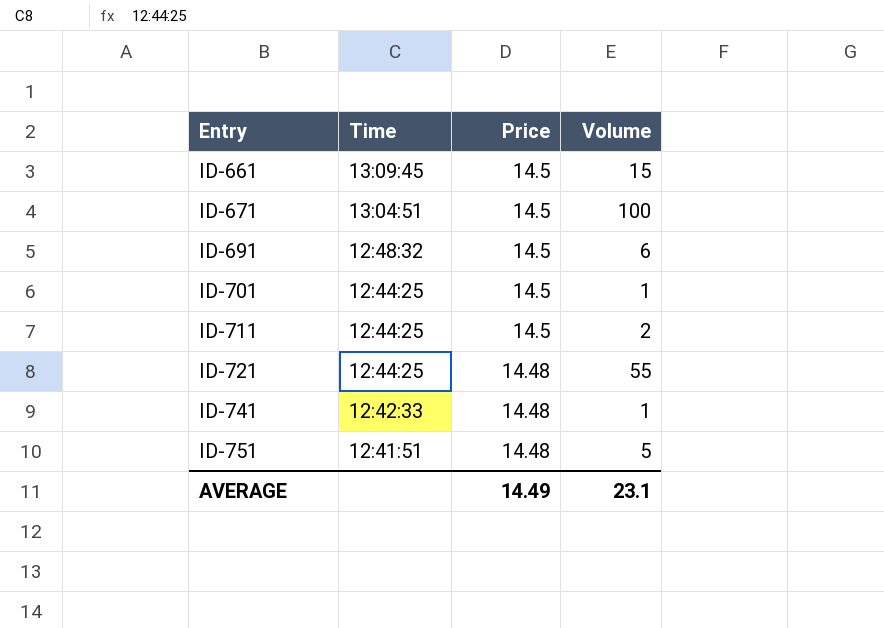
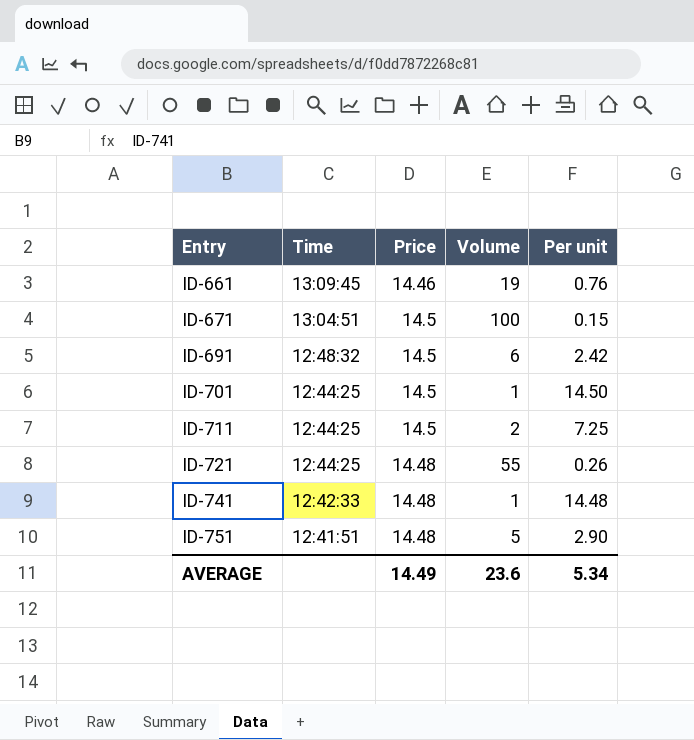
column Per unit | formula: none -> [Price] / [Volume]
ID-661 | Price: 14.5 -> 14.46
ID-661 | Volume: 15 -> 19
AVERAGE | Volume: 23.1 -> 23.6

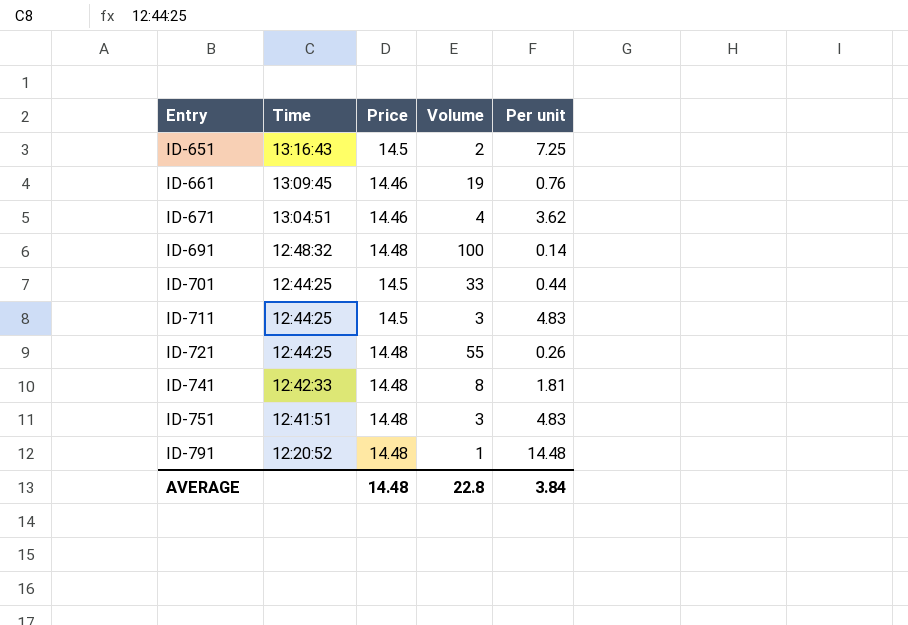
row ID-651: none -> 13:16:43 | 14.5 | 2 | 7.25
ID-671 | Price: 14.5 -> 14.46
ID-671 | Volume: 100 -> 4
ID-671 | Per unit: 0.15 -> 3.62
ID-691 | Price: 14.5 -> 14.48
ID-691 | Volume: 6 -> 100
ID-691 | Per unit: 2.42 -> 0.14
ID-701 | Volume: 1 -> 33
ID-701 | Per unit: 14.50 -> 0.44
ID-711 | Volume: 2 -> 3
ID-711 | Per unit: 7.25 -> 4.83
ID-741 | Volume: 1 -> 8
ID-741 | Per unit: 14.48 -> 1.81
ID-751 | Volume: 5 -> 3
ID-751 | Per unit: 2.90 -> 4.83
row ID-791: none -> 12:20:52 | 14.48 | 1 | 14.48
AVERAGE | Price: 14.49 -> 14.48
AVERAGE | Volume: 23.6 -> 22.8
AVERAGE | Per unit: 5.34 -> 3.84

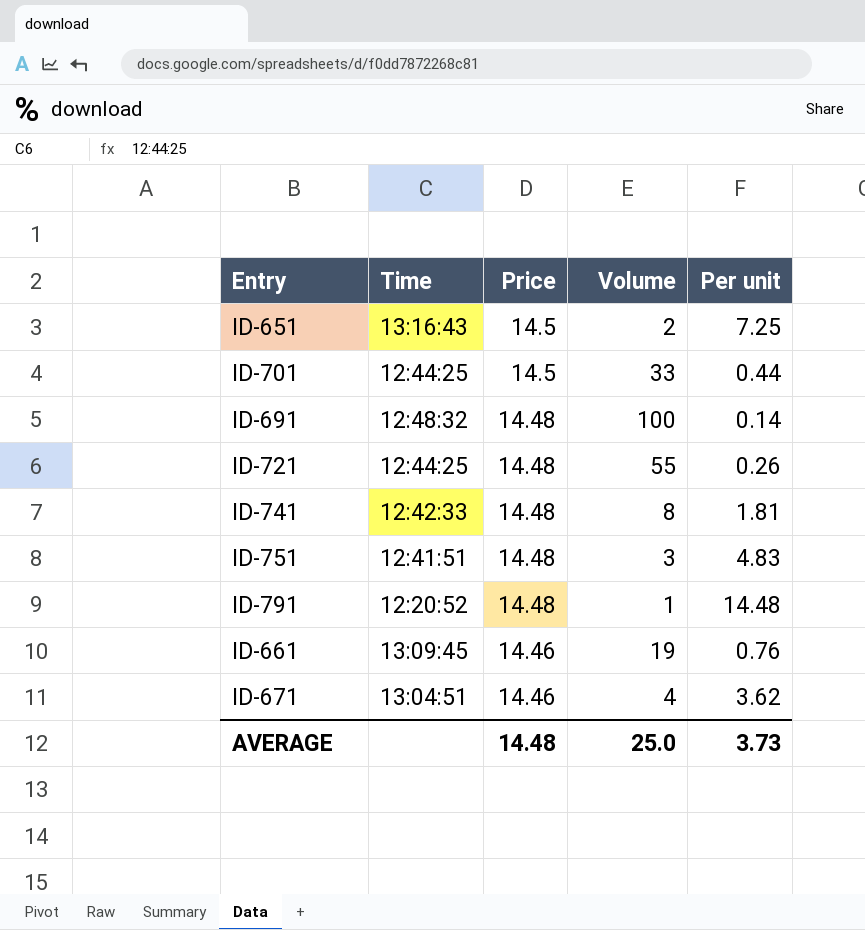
row order: Entry ascending -> Price descending
row ID-711: 12:44:25 | 14.5 | 3 | 4.83 -> none
AVERAGE | Volume: 22.8 -> 25.0
AVERAGE | Per unit: 3.84 -> 3.73

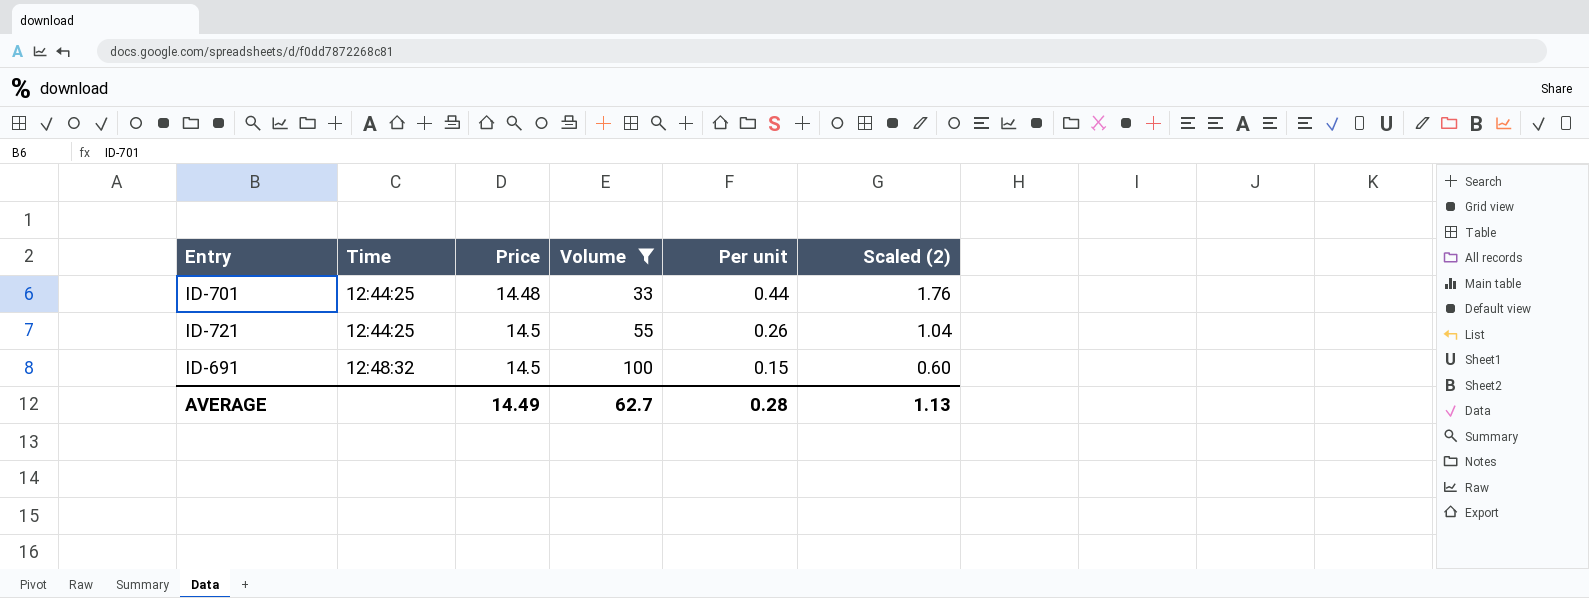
filter: none -> Volume >= 33
row order: Price descending -> Time ascending
column Scaled (2) | formula: none -> [Per unit] * 4
ID-701 | Price: 14.5 -> 14.48
ID-721 | Price: 14.48 -> 14.5
ID-691 | Price: 14.48 -> 14.5
ID-691 | Per unit: 0.14 -> 0.15
AVERAGE | Price: 14.48 -> 14.49
AVERAGE | Volume: 25.0 -> 62.7
AVERAGE | Per unit: 3.73 -> 0.28

